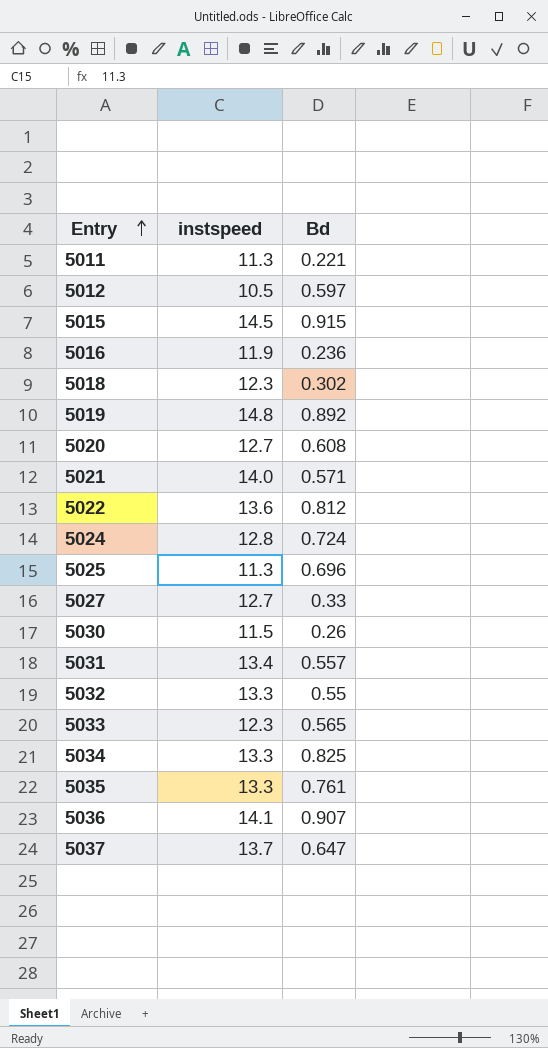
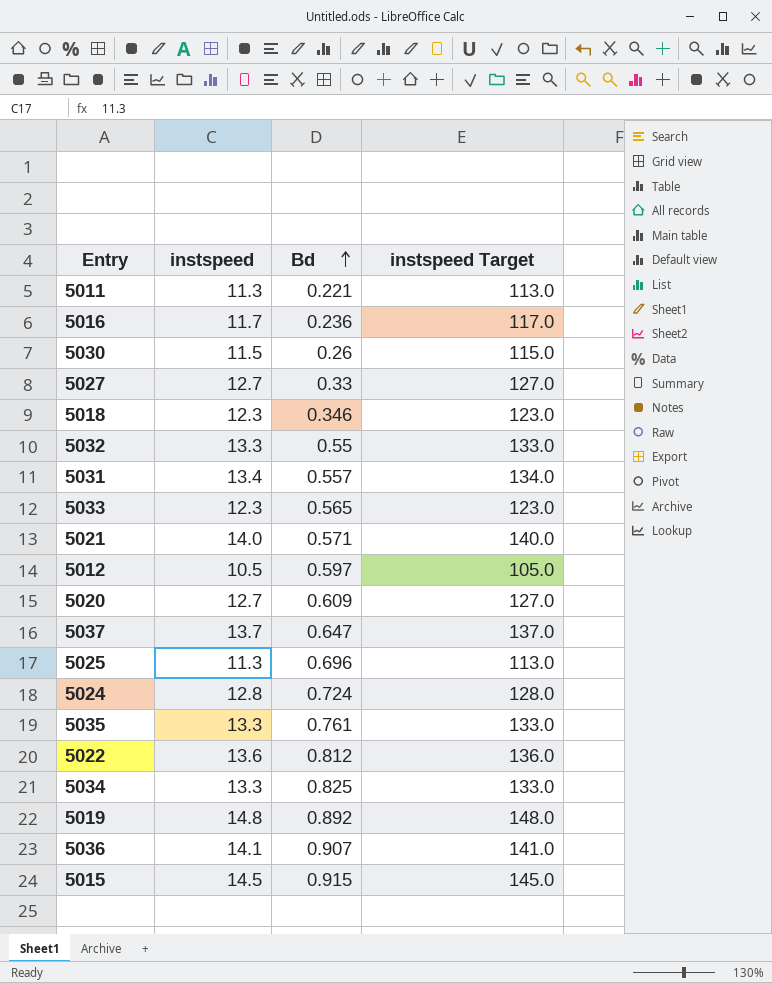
row order: Entry ascending -> Bd ascending
column instspeed Target | formula: none -> [instspeed] * 10
5016 | instspeed: 11.9 -> 11.7
5018 | Bd: 0.302 -> 0.346
5020 | Bd: 0.608 -> 0.609

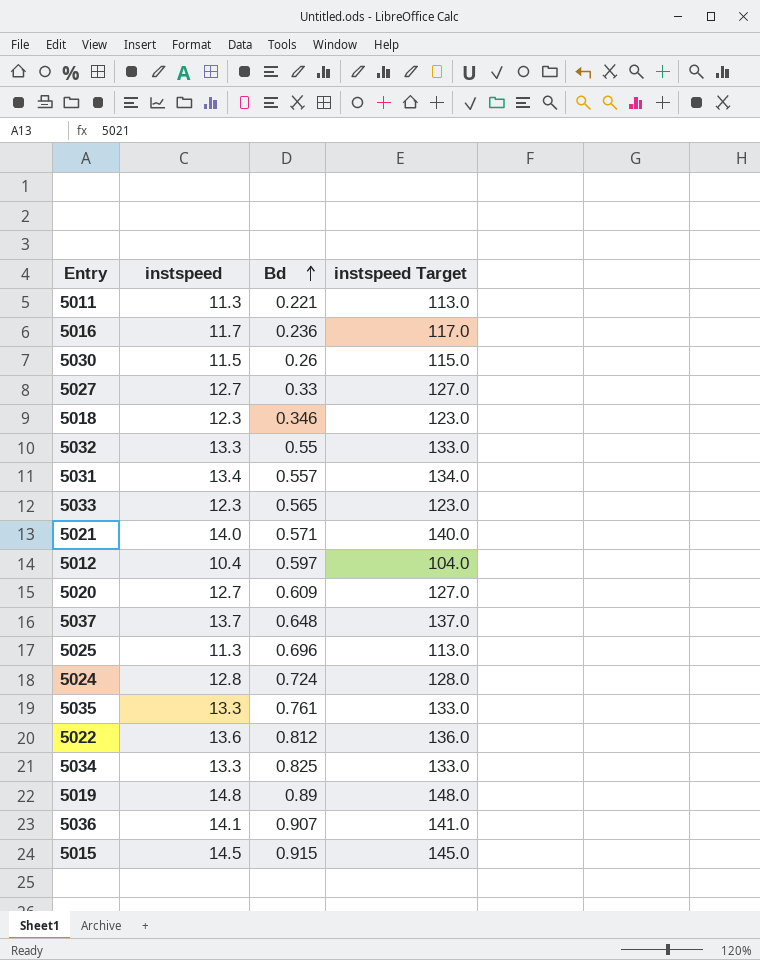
5012 | instspeed: 10.5 -> 10.4
5012 | instspeed Target: 105.0 -> 104.0
5037 | Bd: 0.647 -> 0.648
5019 | Bd: 0.892 -> 0.89

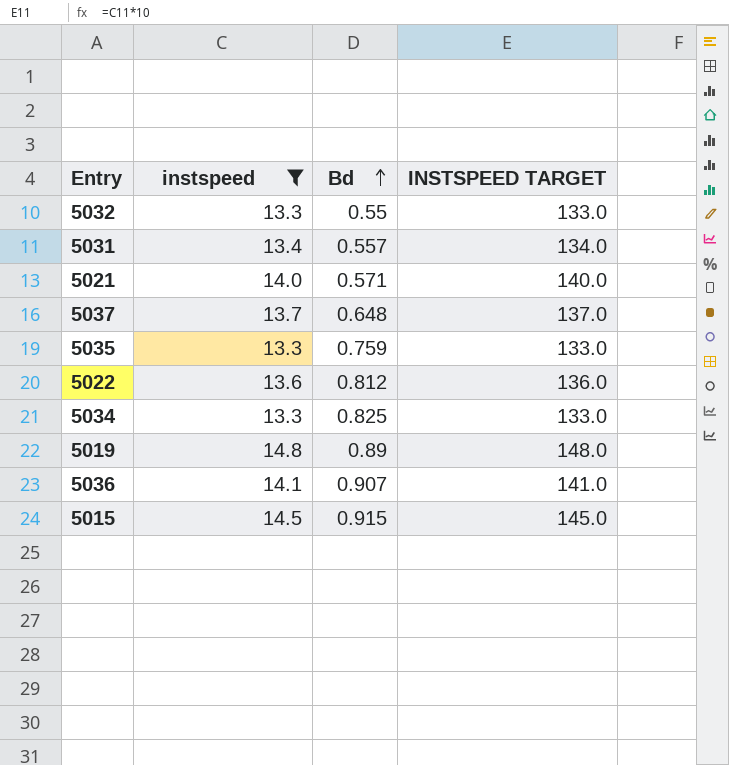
filter: none -> instspeed >= 13.3
column name: instspeed Target -> INSTSPEED TARGET
5035 | Bd: 0.761 -> 0.759

